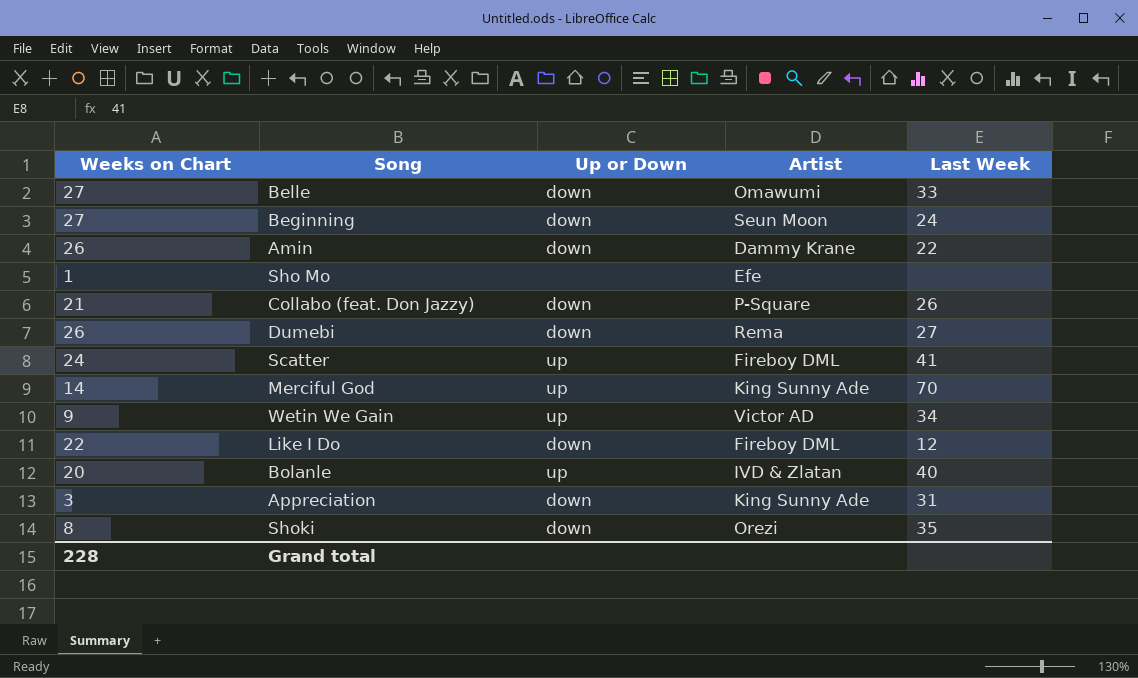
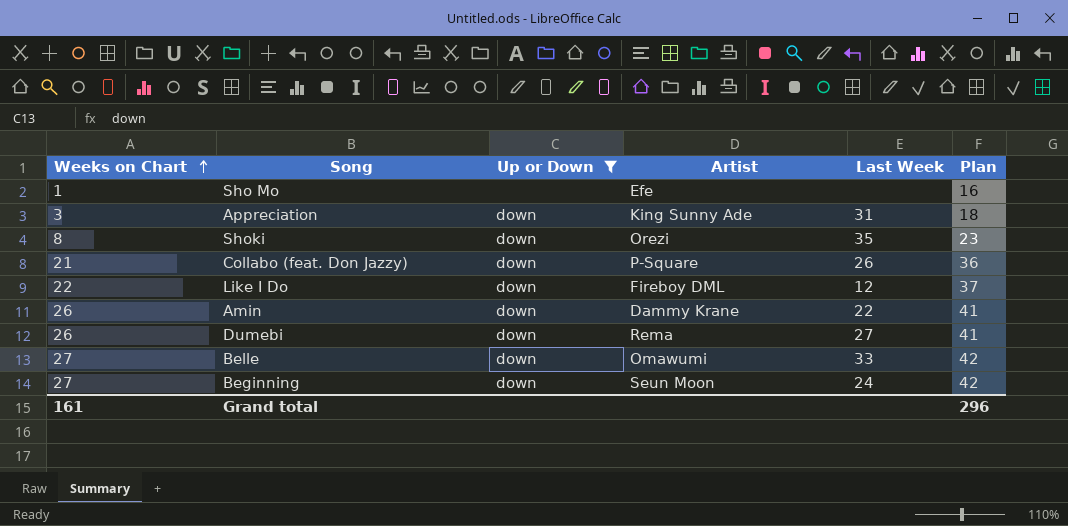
filter: none -> Up or Down != up
row order: none -> Weeks on Chart ascending
column Plan | formula: none -> [Weeks on Chart] + 15
Grand total | Weeks on Chart: 228 -> 161

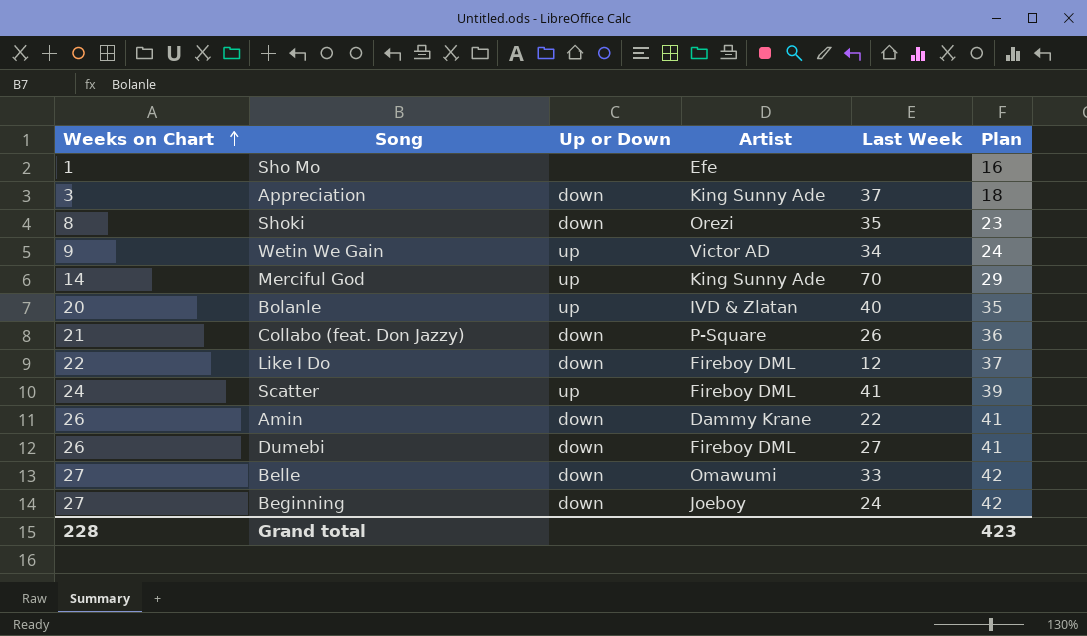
filter: Up or Down != up -> none
Appreciation | Last Week: 31 -> 37
Dumebi | Artist: Rema -> Fireboy DML
Beginning | Artist: Seun Moon -> Joeboy
Grand total | Weeks on Chart: 161 -> 228
Grand total | Plan: 296 -> 423

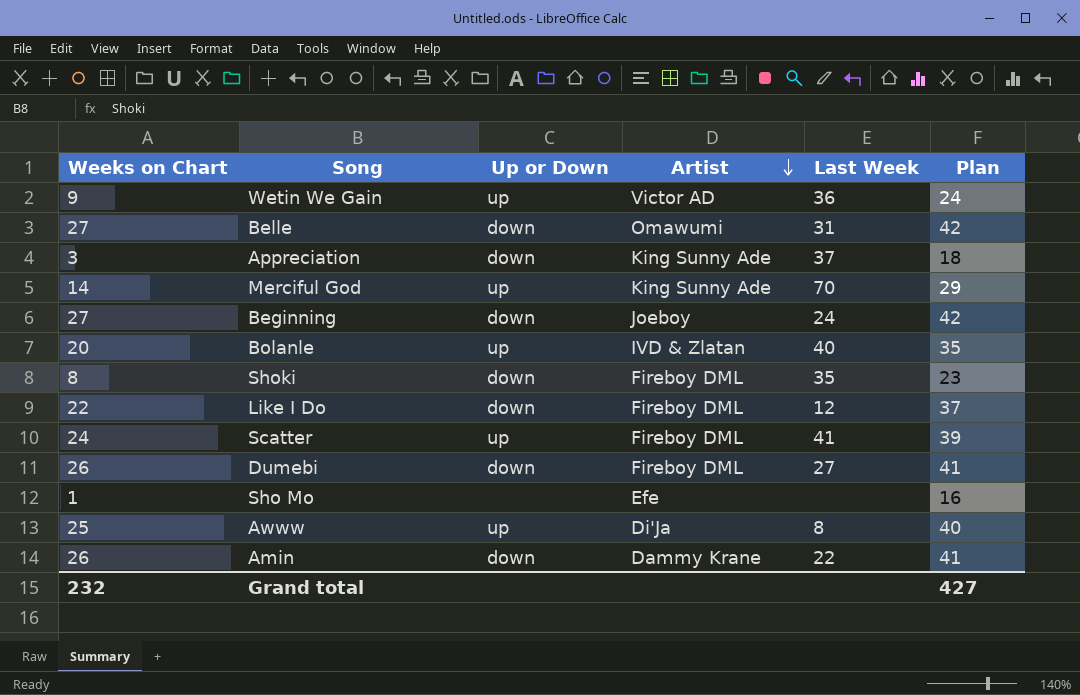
row order: Weeks on Chart ascending -> Artist descending
row Collabo (feat. Don Jazzy): 21 | down | P-Square | 26 | 36 -> none
Wetin We Gain | Last Week: 34 -> 36
Belle | Last Week: 33 -> 31
Shoki | Artist: Orezi -> Fireboy DML
row Awww: none -> 25 | up | Di'Ja | 8 | 40
Grand total | Weeks on Chart: 228 -> 232
Grand total | Plan: 423 -> 427

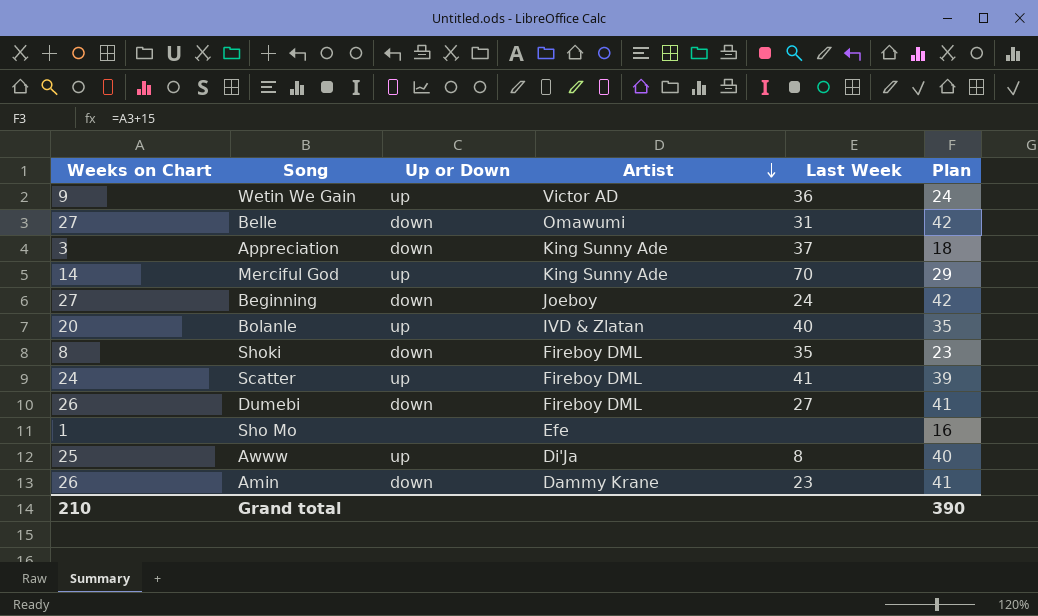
row Like I Do: 22 | down | Fireboy DML | 12 | 37 -> none
Amin | Last Week: 22 -> 23
Grand total | Weeks on Chart: 232 -> 210
Grand total | Plan: 427 -> 390

